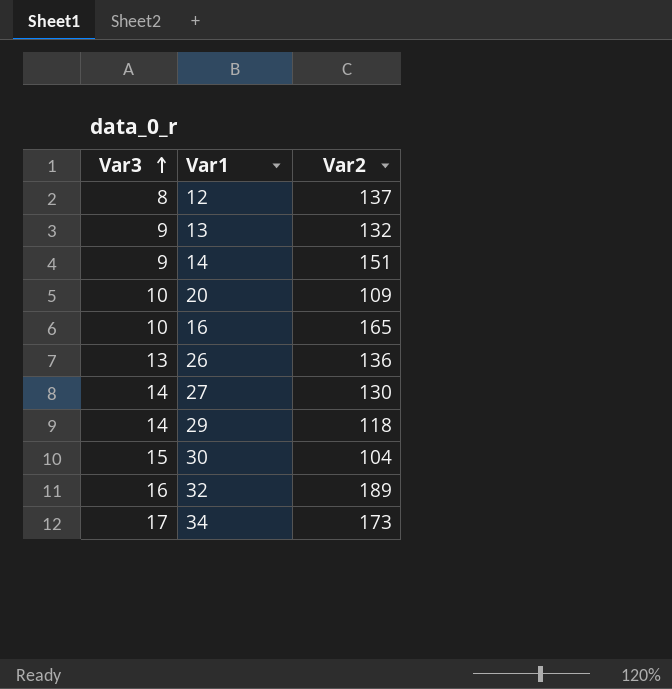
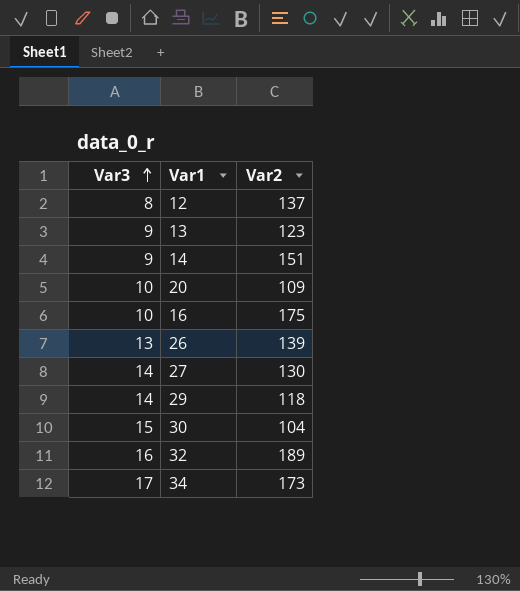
13 | Var2: 132 -> 123
16 | Var2: 165 -> 175
26 | Var2: 136 -> 139

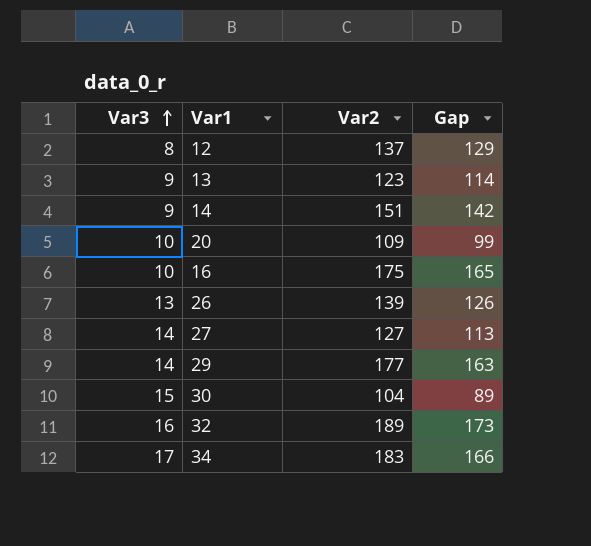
column Gap | formula: none -> [Var2] - [Var3]
27 | Var2: 130 -> 127
29 | Var2: 118 -> 177
34 | Var2: 173 -> 183

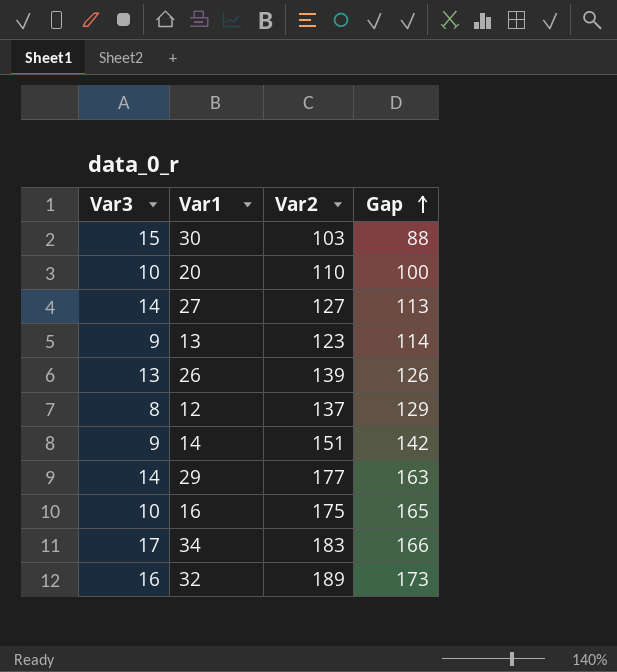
row order: Var3 ascending -> Gap ascending
30 | Var2: 104 -> 103
30 | Gap: 89 -> 88
20 | Var2: 109 -> 110
20 | Gap: 99 -> 100

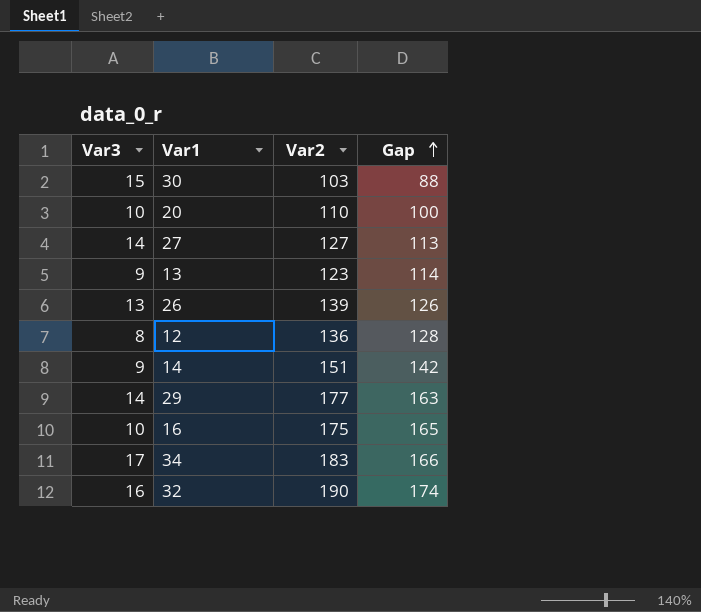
12 | Var2: 137 -> 136
12 | Gap: 129 -> 128
32 | Var2: 189 -> 190
32 | Gap: 173 -> 174

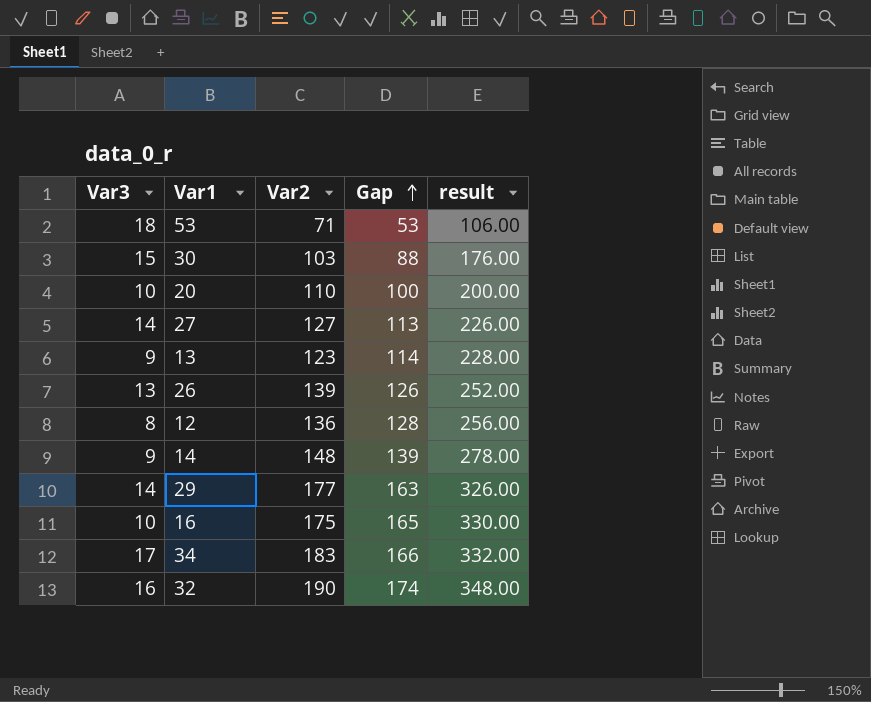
column result | formula: none -> [Gap] * 2
row 53: none -> 18 | 71 | 53 | 106.00
14 | Var2: 151 -> 148
14 | Gap: 142 -> 139

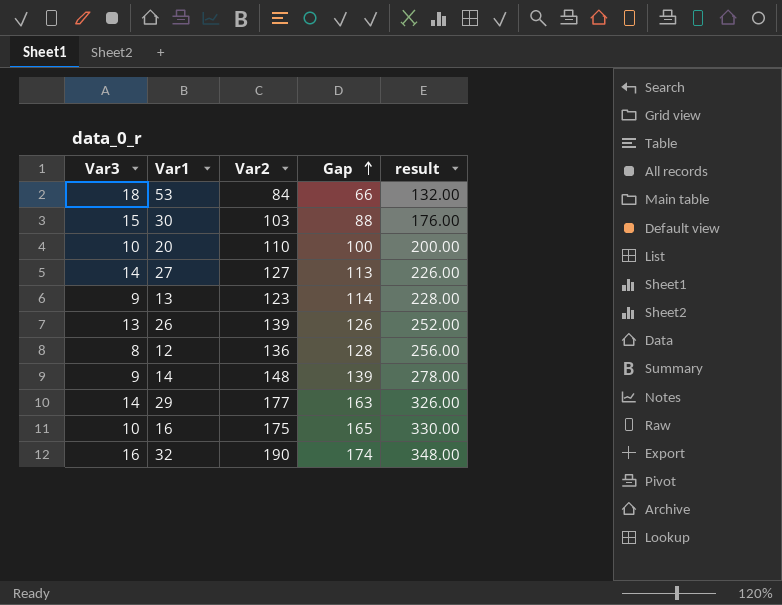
row 34: 17 | 183 | 166 | 332.00 -> none
53 | Var2: 71 -> 84
53 | Gap: 53 -> 66
53 | result: 106.00 -> 132.00

